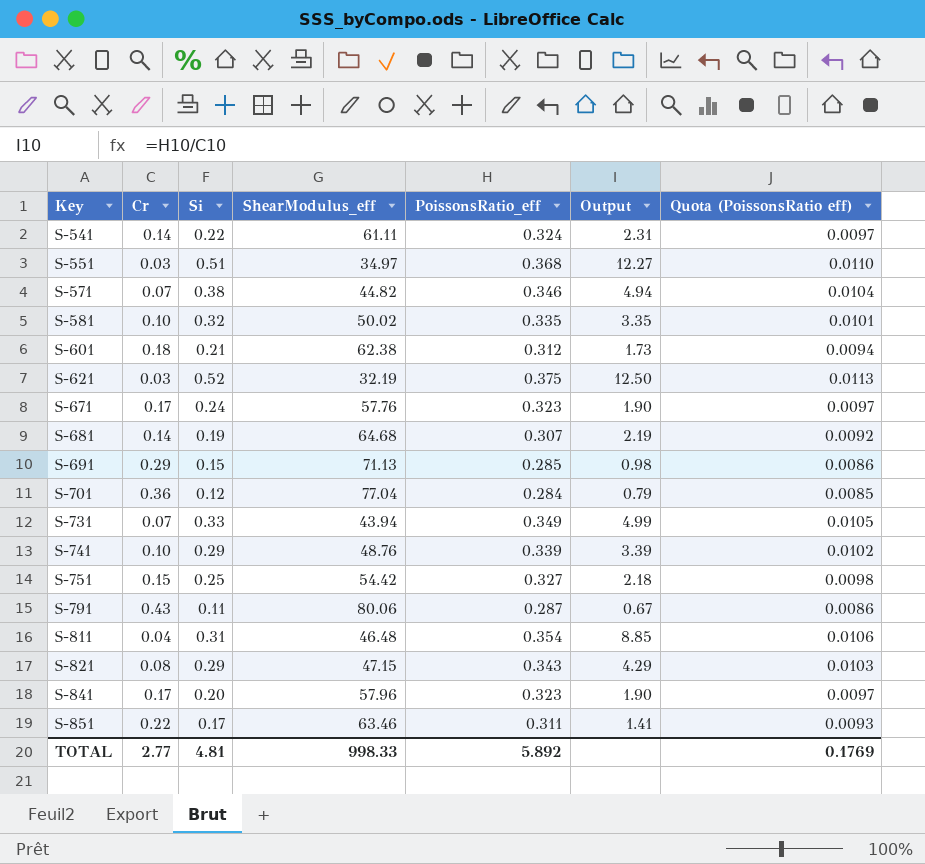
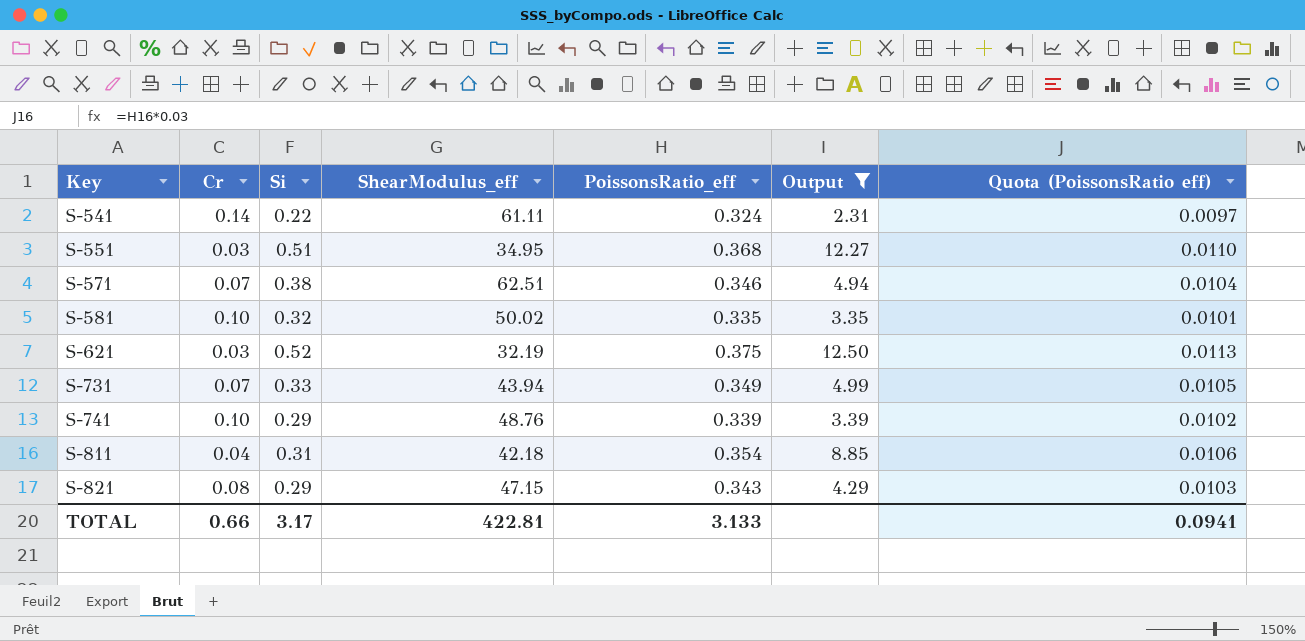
filter: none -> Output >= 2.31
S-551 | ShearModulus_eff: 34.97 -> 34.95
S-571 | ShearModulus_eff: 44.82 -> 62.51
S-811 | ShearModulus_eff: 46.48 -> 42.18
TOTAL | Cr: 2.77 -> 0.66
TOTAL | Si: 4.81 -> 3.17
TOTAL | ShearModulus_eff: 998.33 -> 422.81
TOTAL | PoissonsRatio_eff: 5.892 -> 3.133
TOTAL | Quota (PoissonsRatio eff): 0.1769 -> 0.0941

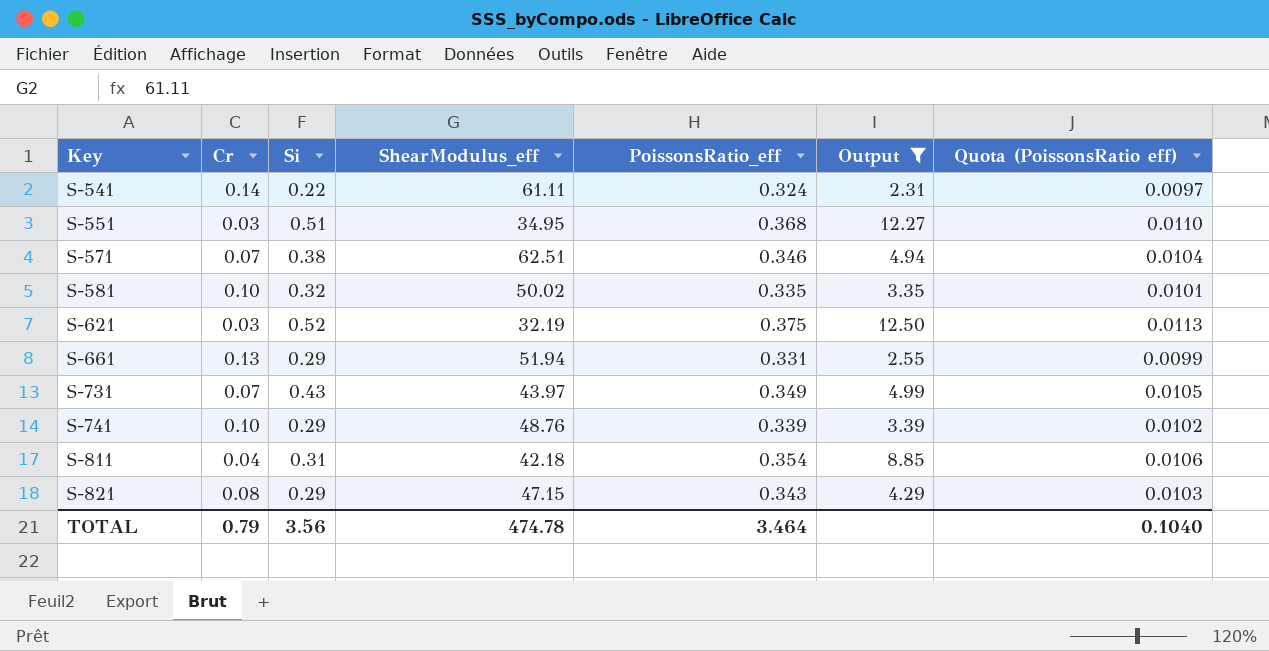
row S-661: none -> 0.13 | 0.29 | 51.94 | 0.331 | 2.55 | 0.0099
S-731 | Si: 0.33 -> 0.43
S-731 | ShearModulus_eff: 43.94 -> 43.97
TOTAL | Cr: 0.66 -> 0.79
TOTAL | Si: 3.17 -> 3.56
TOTAL | ShearModulus_eff: 422.81 -> 474.78
TOTAL | PoissonsRatio_eff: 3.133 -> 3.464
TOTAL | Quota (PoissonsRatio eff): 0.0941 -> 0.1040

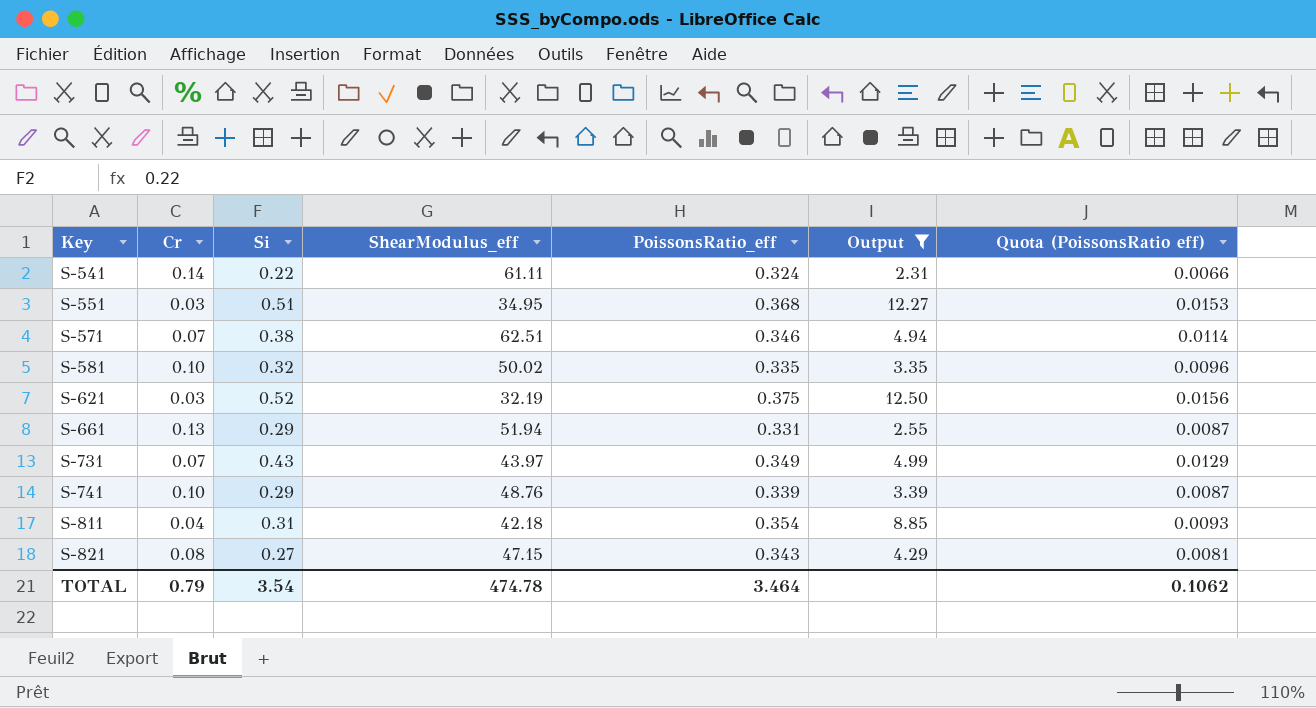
column Quota (PoissonsRatio eff) | formula: [PoissonsRatio_eff] * 0.03 -> [Si] * 0.03
S-821 | Si: 0.29 -> 0.27
TOTAL | Si: 3.56 -> 3.54
TOTAL | Quota (PoissonsRatio eff): 0.1040 -> 0.1062

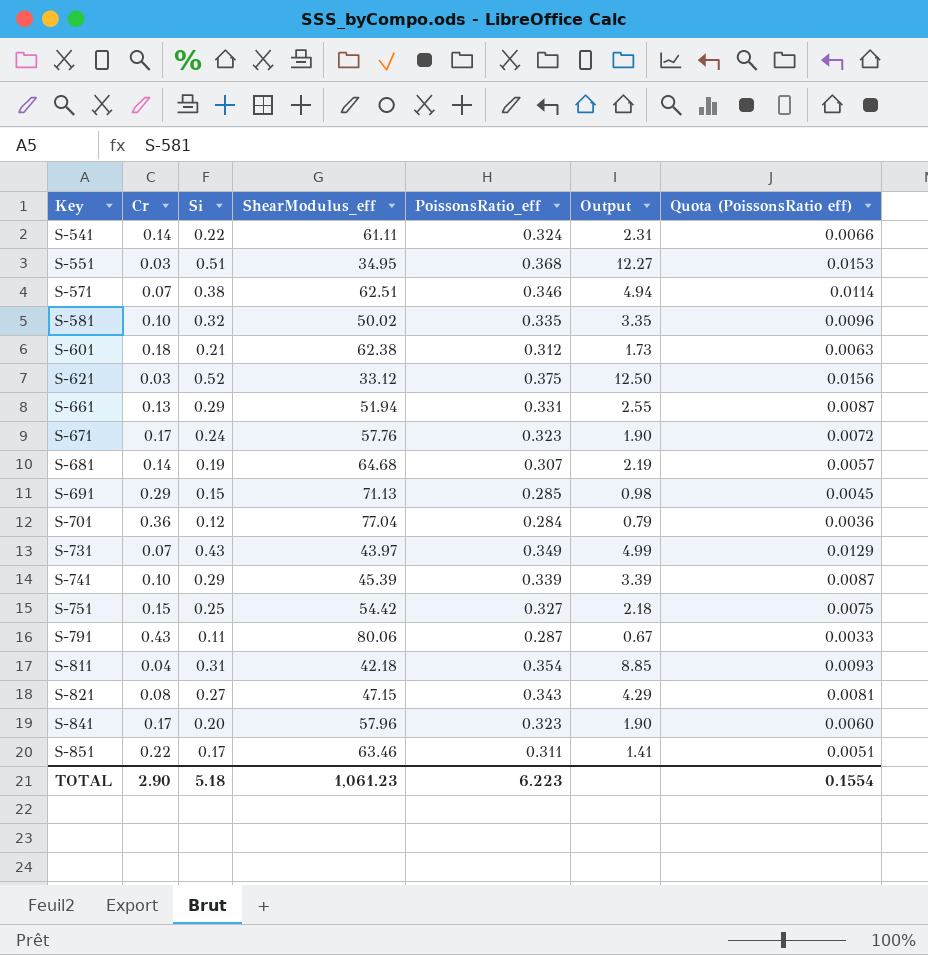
filter: Output >= 2.31 -> none
S-621 | ShearModulus_eff: 32.19 -> 33.12
S-741 | ShearModulus_eff: 48.76 -> 45.39
TOTAL | Cr: 0.79 -> 2.90
TOTAL | Si: 3.54 -> 5.18
TOTAL | ShearModulus_eff: 474.78 -> 1,061.23
TOTAL | PoissonsRatio_eff: 3.464 -> 6.223
TOTAL | Quota (PoissonsRatio eff): 0.1062 -> 0.1554

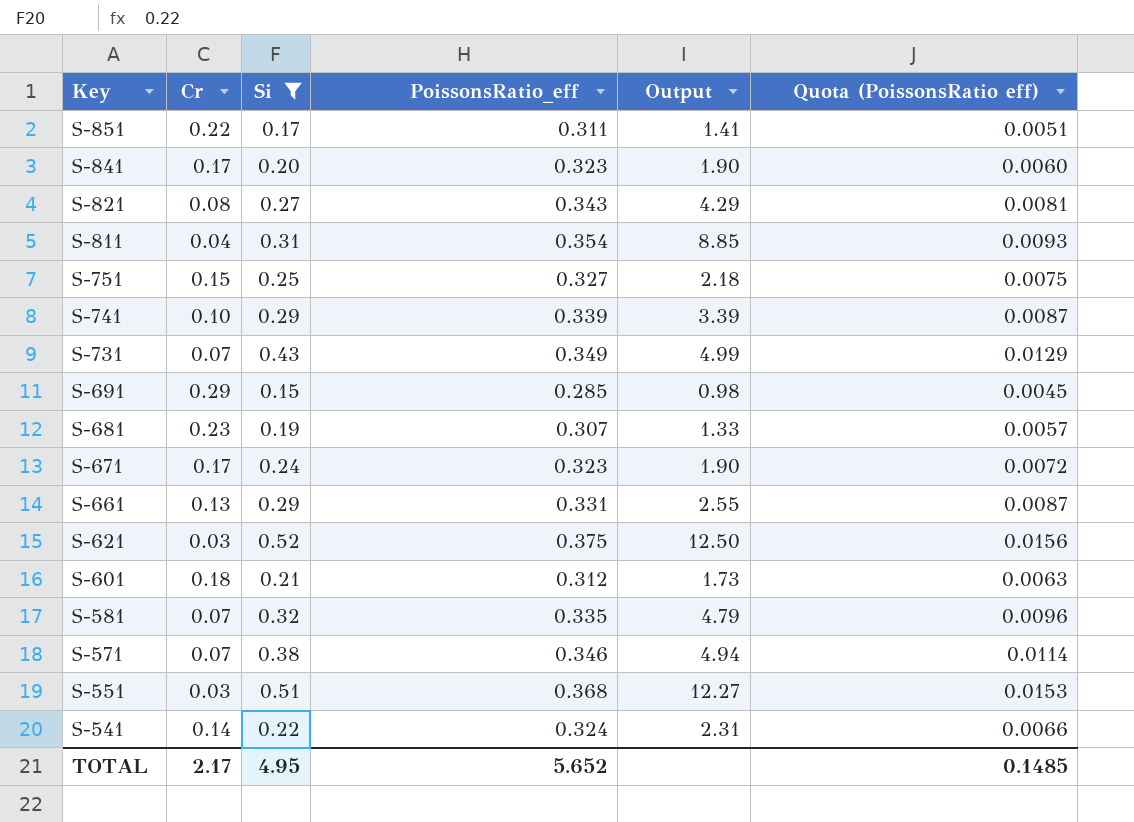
filter: none -> Si >= 0.15
row order: Key ascending -> Key descending
column ShearModulus_eff | position: 4 -> none
S-681 | Cr: 0.14 -> 0.23
S-681 | Output: 2.19 -> 1.33
S-581 | Cr: 0.10 -> 0.07
S-581 | Output: 3.35 -> 4.79
TOTAL | Cr: 2.90 -> 2.17
TOTAL | Si: 5.18 -> 4.95
TOTAL | PoissonsRatio_eff: 6.223 -> 5.652
TOTAL | Quota (PoissonsRatio eff): 0.1554 -> 0.1485

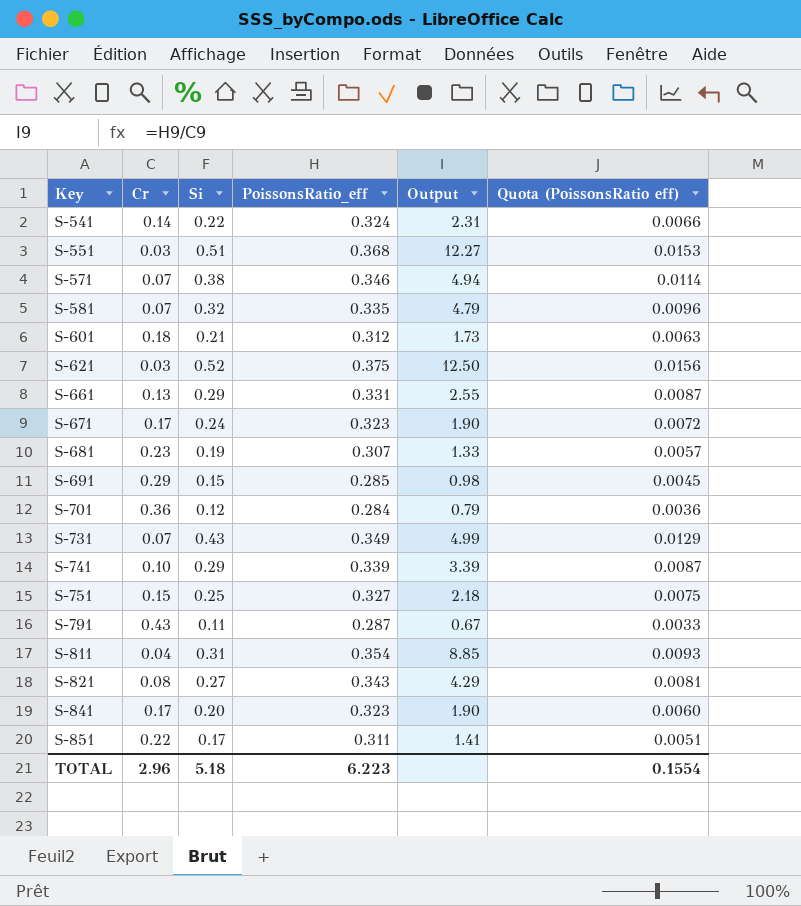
filter: Si >= 0.15 -> none
row order: Key descending -> Key ascending
TOTAL | Cr: 2.17 -> 2.96
TOTAL | Si: 4.95 -> 5.18
TOTAL | PoissonsRatio_eff: 5.652 -> 6.223
TOTAL | Quota (PoissonsRatio eff): 0.1485 -> 0.1554

